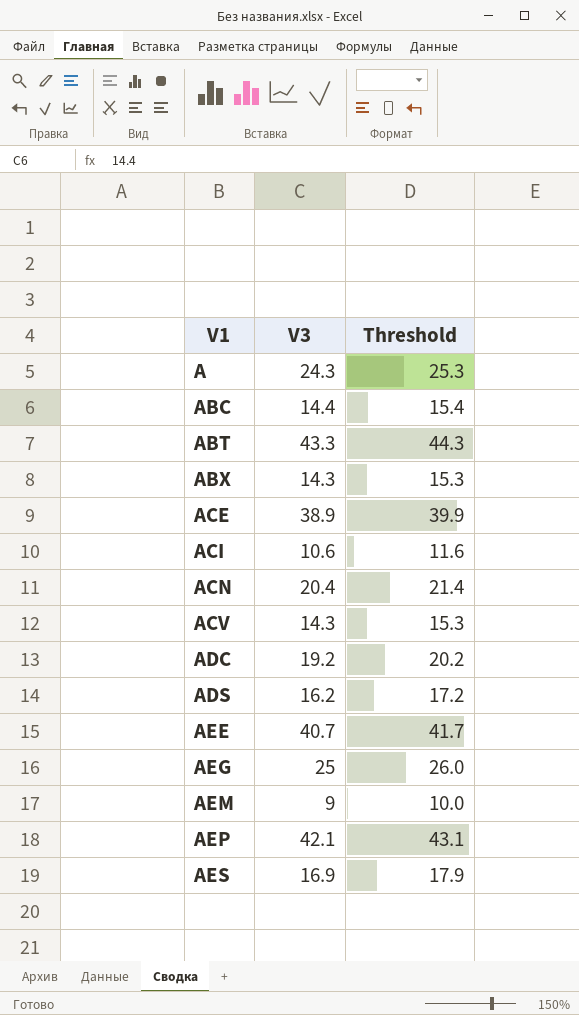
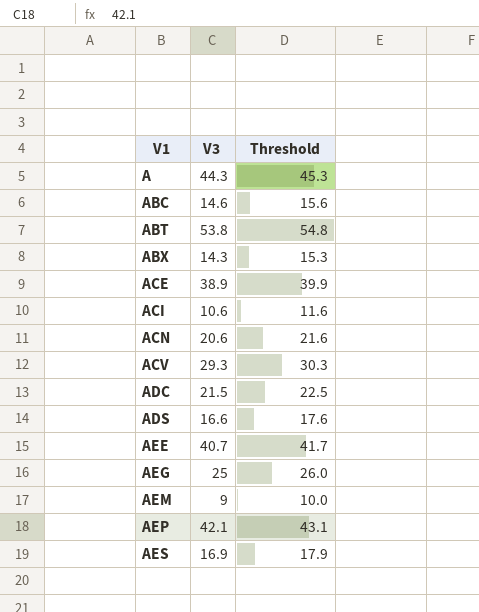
A | V3: 24.3 -> 44.3
A | Threshold: 25.3 -> 45.3
ABC | V3: 14.4 -> 14.6
ABC | Threshold: 15.4 -> 15.6
ABT | V3: 43.3 -> 53.8
ABT | Threshold: 44.3 -> 54.8
ACN | V3: 20.4 -> 20.6
ACN | Threshold: 21.4 -> 21.6
ACV | V3: 14.3 -> 29.3
ACV | Threshold: 15.3 -> 30.3
ADC | V3: 19.2 -> 21.5
ADC | Threshold: 20.2 -> 22.5
ADS | V3: 16.2 -> 16.6
ADS | Threshold: 17.2 -> 17.6

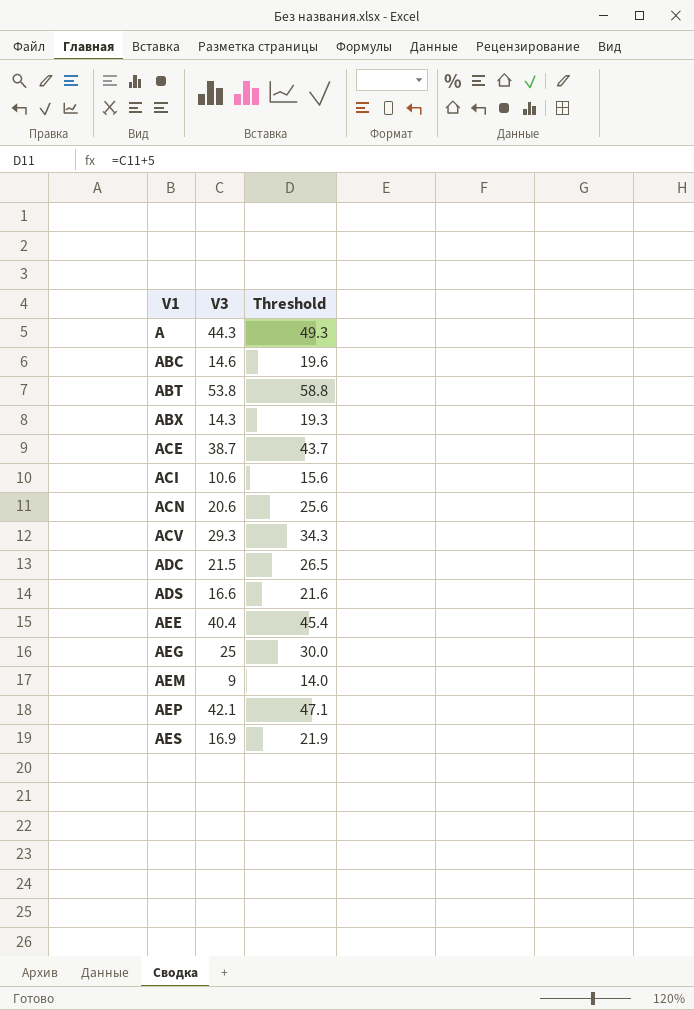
column Threshold | formula: [V3] + 1 -> [V3] + 5
ACE | V3: 38.9 -> 38.7
AEE | V3: 40.7 -> 40.4

